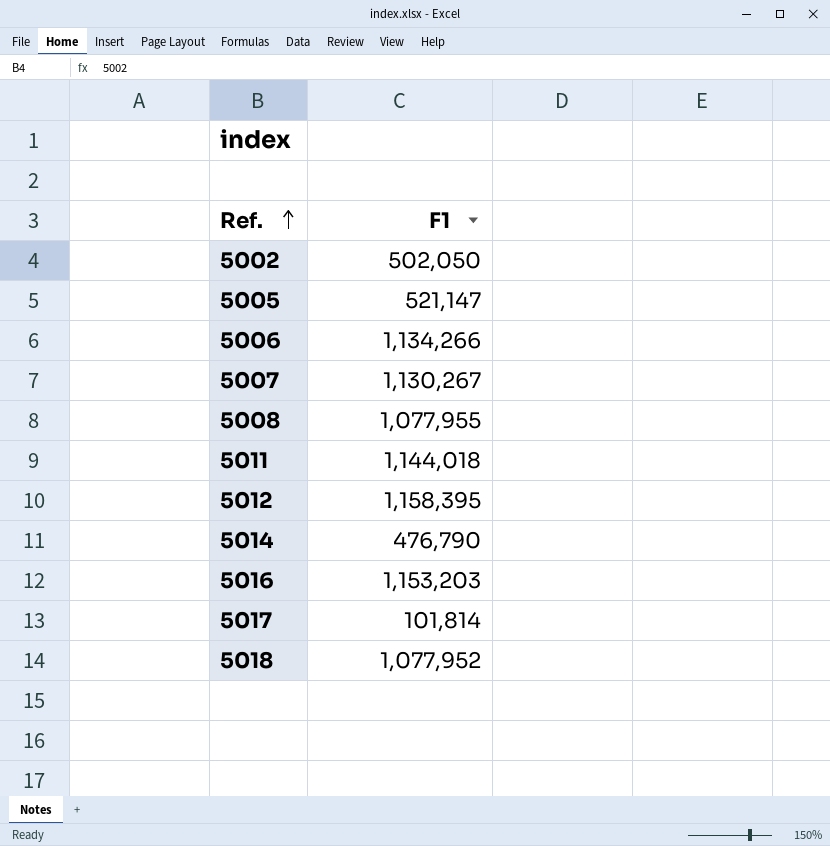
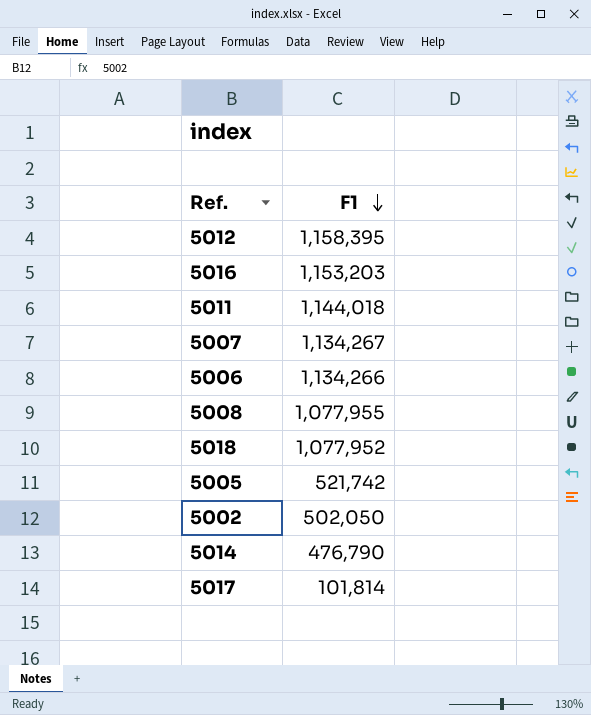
row order: Ref. ascending -> F1 descending
5007 | F1: 1,130,267 -> 1,134,267
5005 | F1: 521,147 -> 521,742

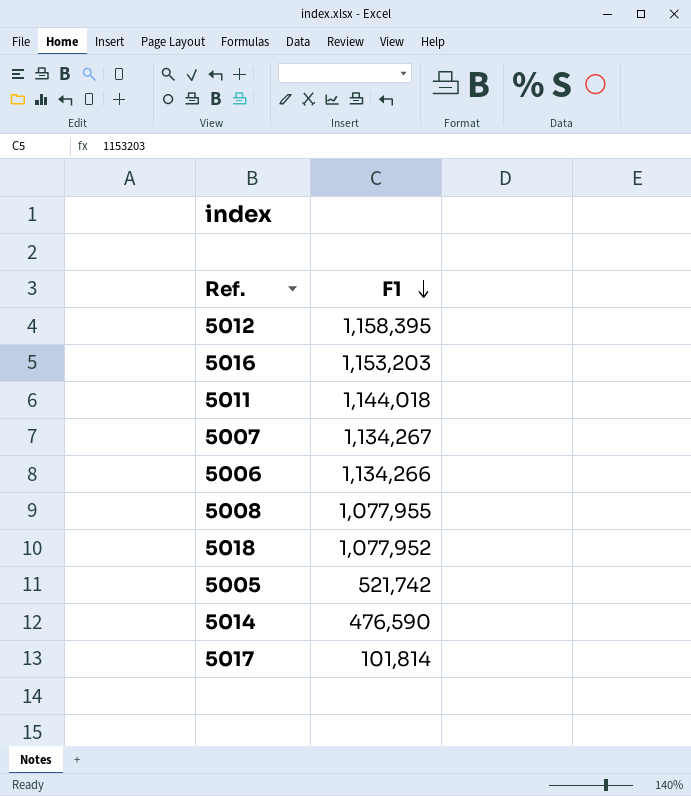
row 5002: 502,050 -> none
5014 | F1: 476,790 -> 476,590

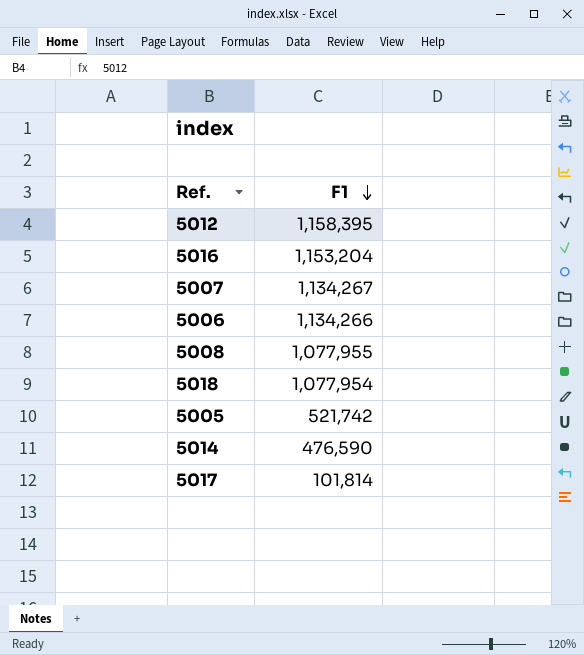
row 5011: 1,144,018 -> none
5016 | F1: 1,153,203 -> 1,153,204
5018 | F1: 1,077,952 -> 1,077,954

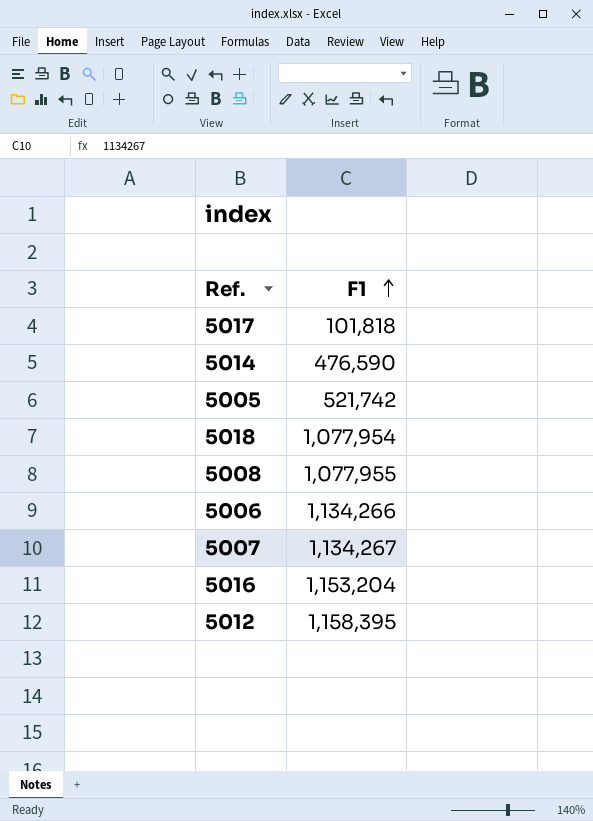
row order: F1 descending -> F1 ascending
5017 | F1: 101,814 -> 101,818

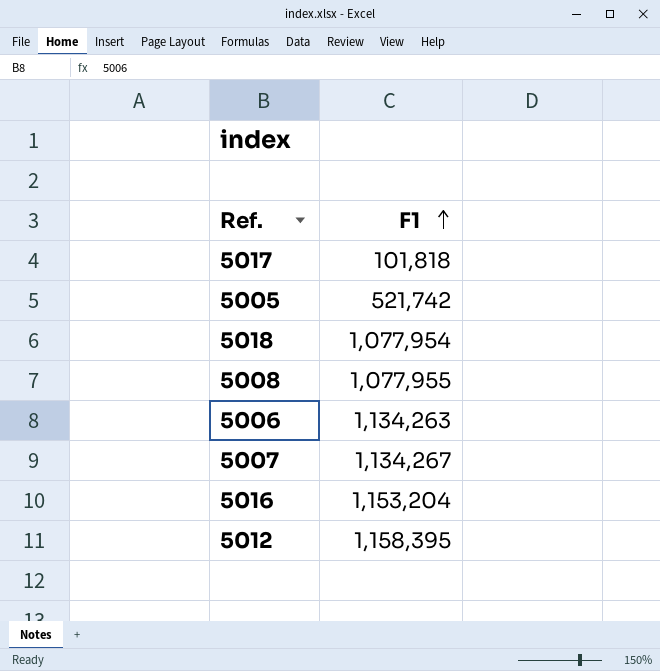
row 5014: 476,590 -> none
5006 | F1: 1,134,266 -> 1,134,263

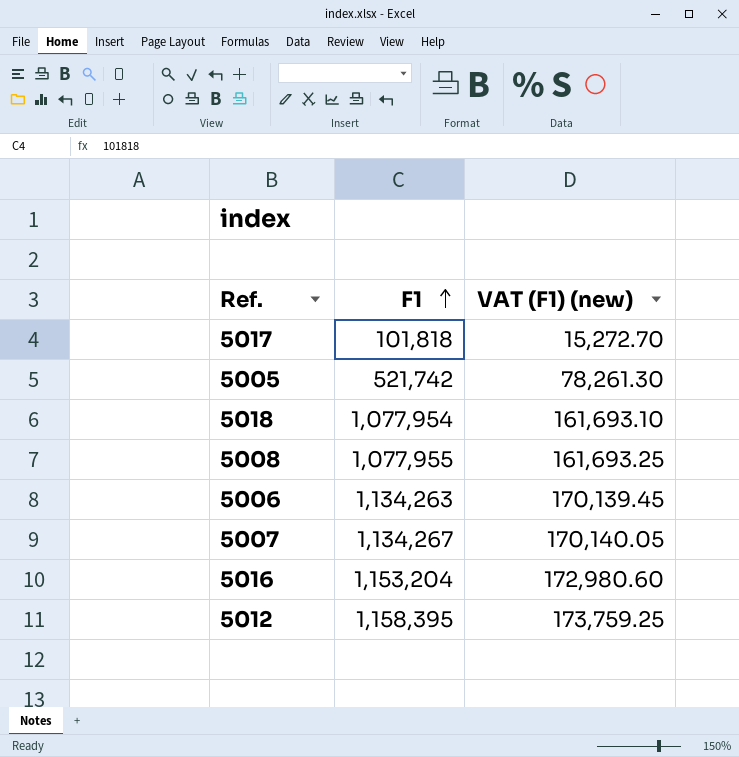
column VAT (F1) (new) | formula: none -> [F1] * 0.15

